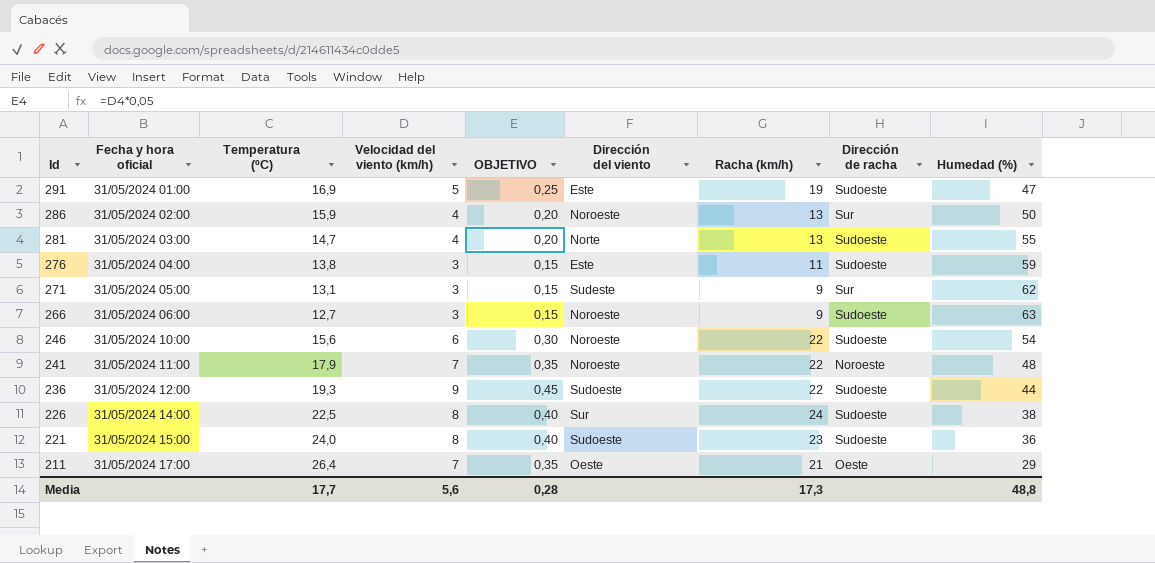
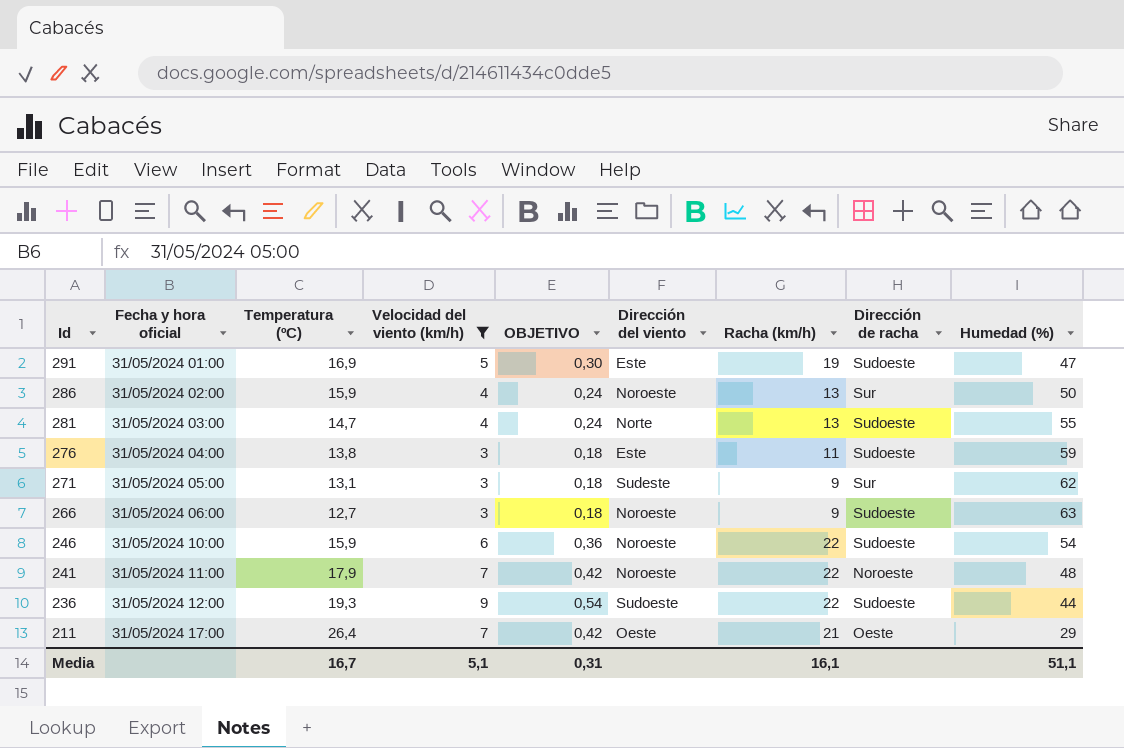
filter: none -> Velocidad del viento (km/h) != 8
column OBJETIVO | formula: [Velocidad del viento (km/h)] * 0,05 -> [Velocidad del viento (km/h)] * 0,06
246 | Temperatura (ºC): 15,6 -> 15,9
Media | Temperatura (ºC): 17,7 -> 16,7
Media | Velocidad del viento (km/h): 5,6 -> 5,1
Media | OBJETIVO: 0,28 -> 0,31
Media | Racha (km/h): 17,3 -> 16,1
Media | Humedad (%): 48,8 -> 51,1

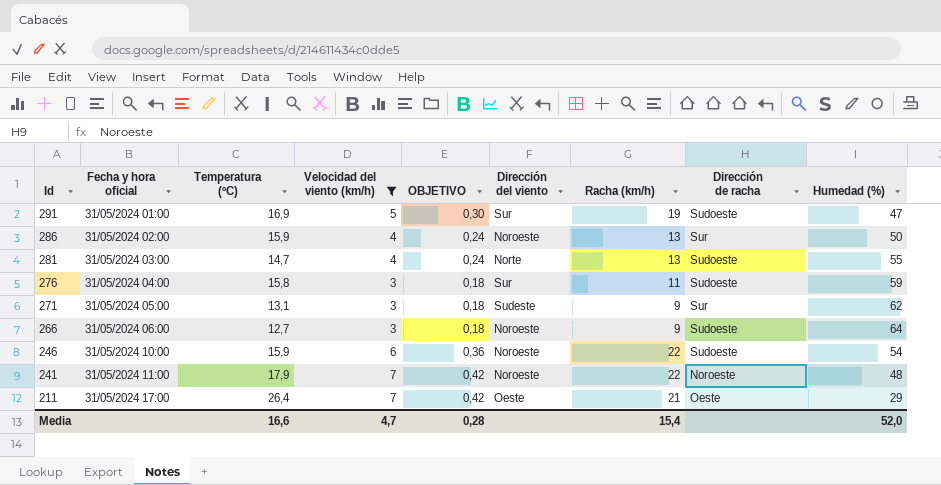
row 236: 31/05/2024 12:00 | 19,3 | 9 | 0,54 | Sudoeste | 22 | Sudoeste | 44 -> none
291 | Dirección del viento: Este -> Sur
276 | Temperatura (ºC): 13,8 -> 15,8
276 | Dirección del viento: Este -> Sur
266 | Humedad (%): 63 -> 64
Media | Temperatura (ºC): 16,7 -> 16,6
Media | Velocidad del viento (km/h): 5,1 -> 4,7
Media | OBJETIVO: 0,31 -> 0,28
Media | Racha (km/h): 16,1 -> 15,4
Media | Humedad (%): 51,1 -> 52,0

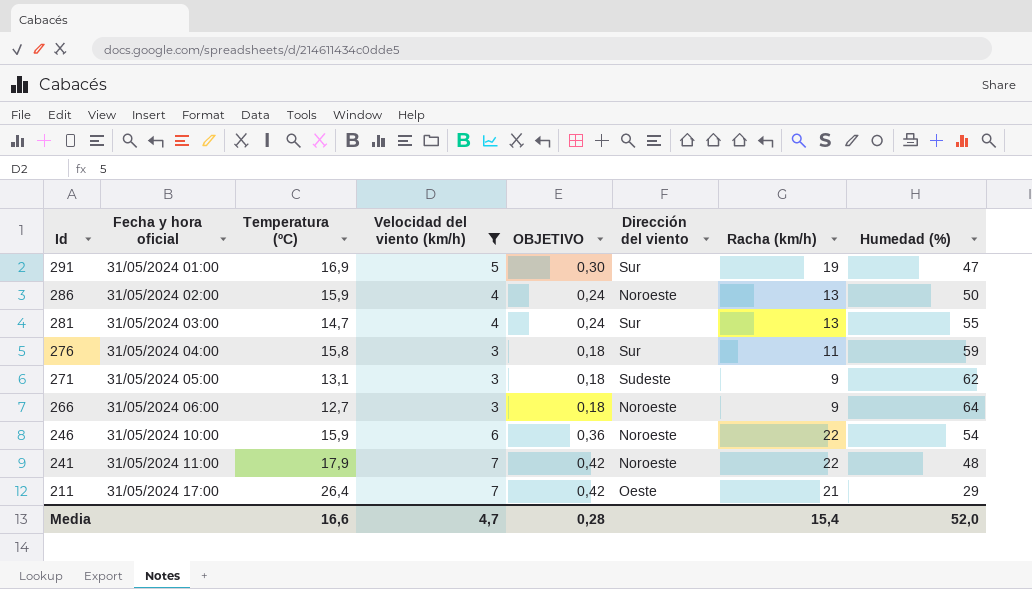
column Dirección de racha | position: 8 -> none
281 | Dirección del viento: Norte -> Sur

